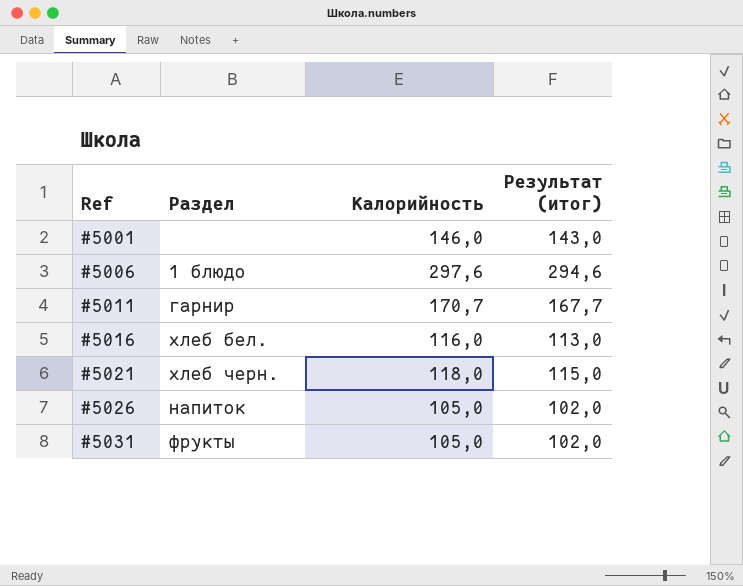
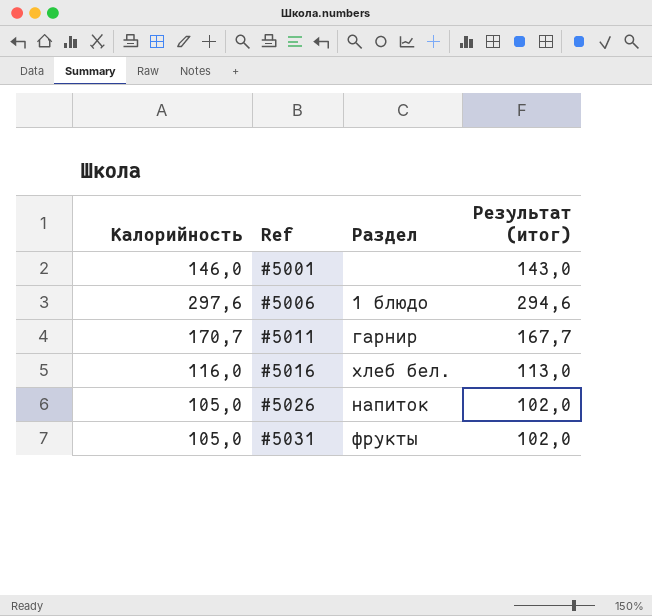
column Калорийность | position: 3 -> 1
row #5021: хлеб черн. | 118,0 | 115,0 -> none

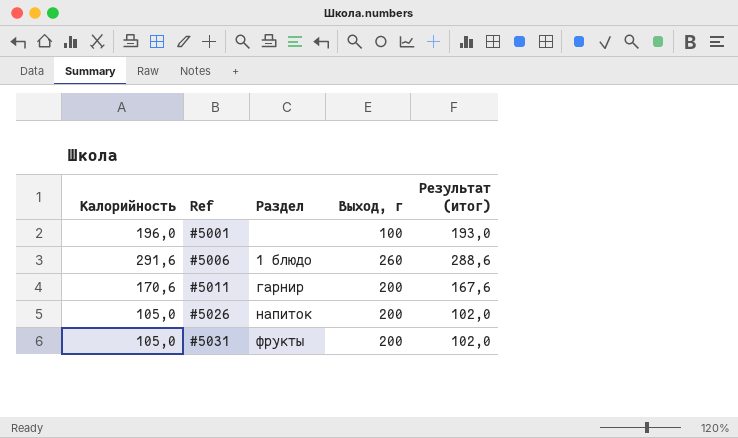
column Выход, г | position: none -> 4
row #5016: 116,0 | хлеб бел. | 113,0 -> none
#5001 | Калорийность: 146,0 -> 196,0
#5001 | Результат (итог): 143,0 -> 193,0
#5006 | Калорийность: 297,6 -> 291,6
#5006 | Результат (итог): 294,6 -> 288,6
#5011 | Калорийность: 170,7 -> 170,6
#5011 | Результат (итог): 167,7 -> 167,6

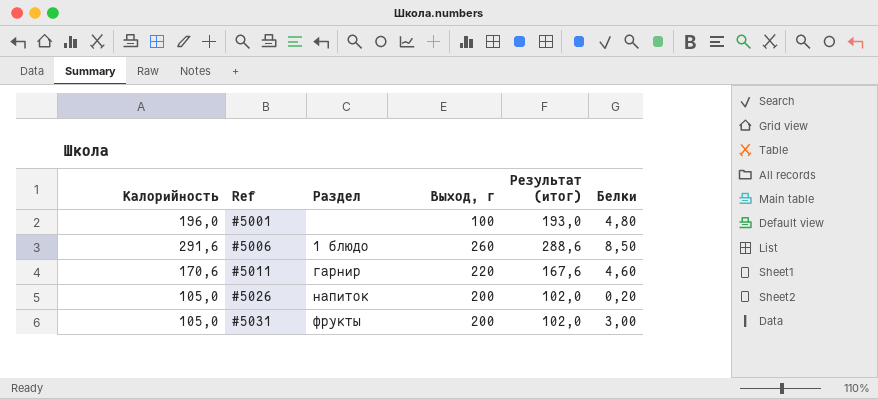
column Белки | position: none -> 6
#5011 | Выход, г: 200 -> 220

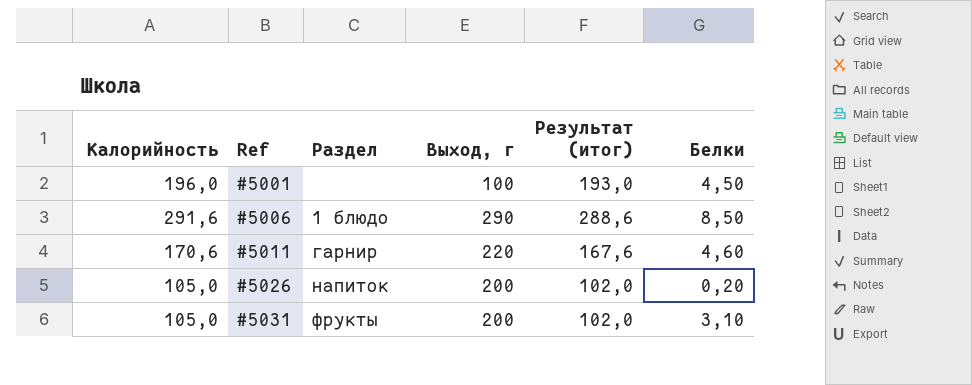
#5001 | Белки: 4,80 -> 4,50
#5006 | Выход, г: 260 -> 290
#5031 | Белки: 3,00 -> 3,10

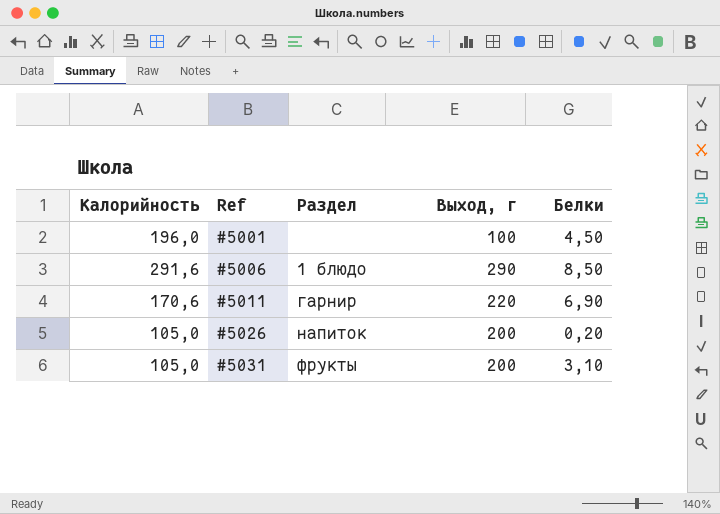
column Результат (итог) | formula: [Калорийность] - 3 -> none
#5011 | Белки: 4,60 -> 6,90

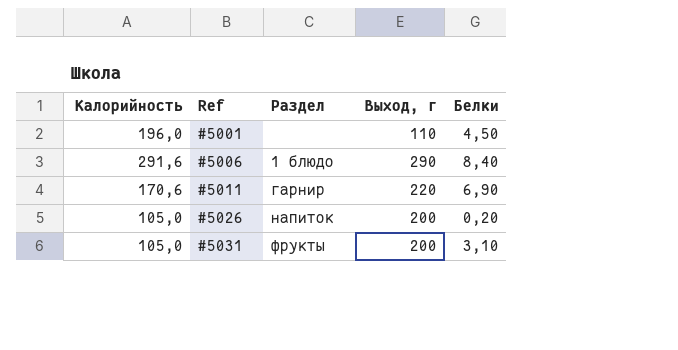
#5001 | Выход, г: 100 -> 110
#5006 | Белки: 8,50 -> 8,40

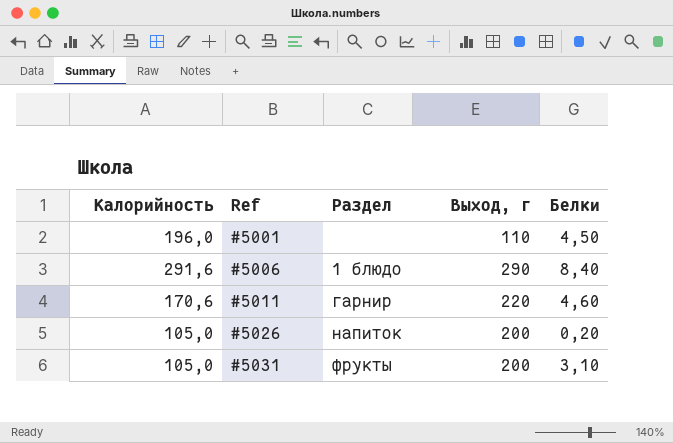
#5011 | Белки: 6,90 -> 4,60

